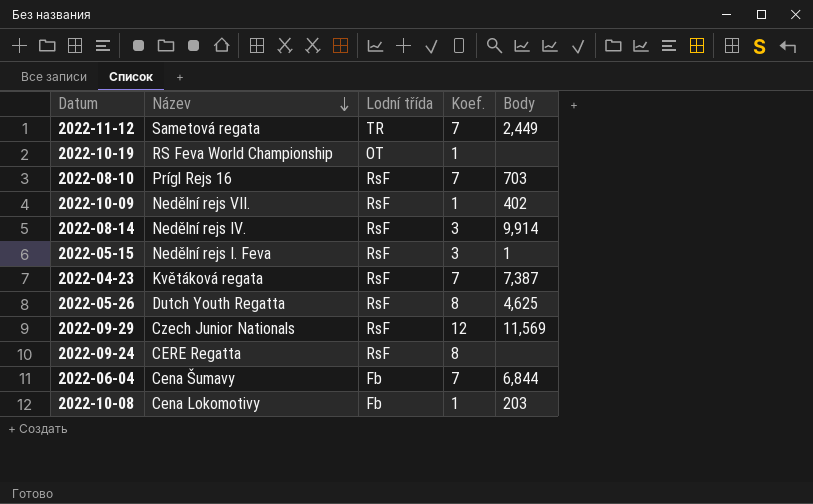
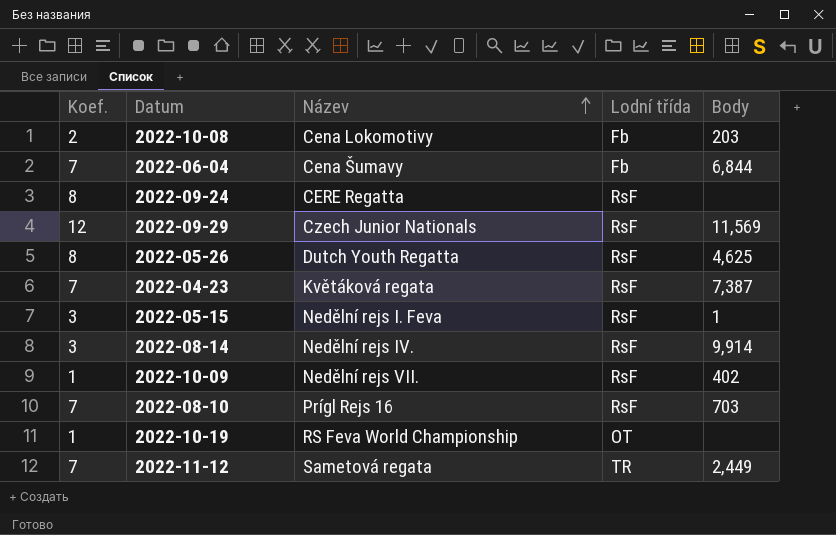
row order: Název descending -> Název ascending
column Koef. | position: 4 -> 1
2022-10-08 | Koef.: 1 -> 2

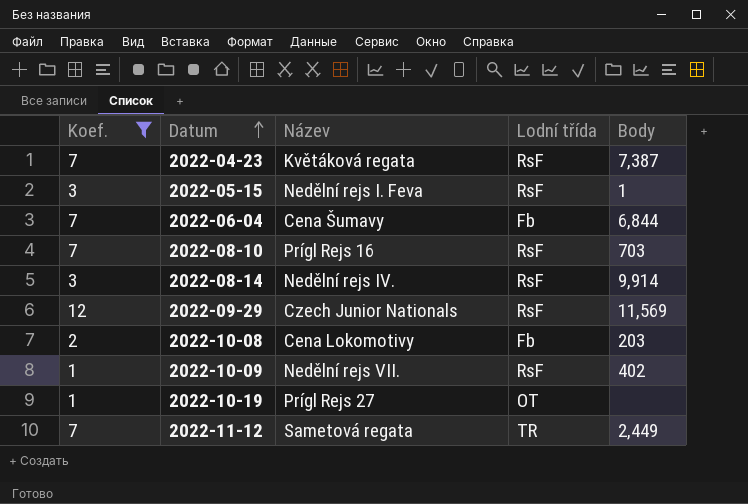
filter: none -> Koef. != 8
row order: Název ascending -> Datum ascending
2022-10-19 | Název: RS Feva World Championship -> Prígl Rejs 27

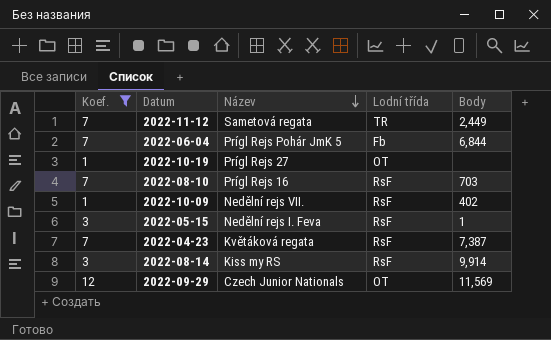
row order: Datum ascending -> Název descending
row 2022-10-08: 2 | Cena Lokomotivy | Fb | 203 -> none
2022-06-04 | Název: Cena Šumavy -> Prígl Rejs Pohár JmK 5
2022-08-14 | Název: Nedělní rejs IV. -> Kiss my RS
2022-09-29 | Lodní třída: RsF -> OT

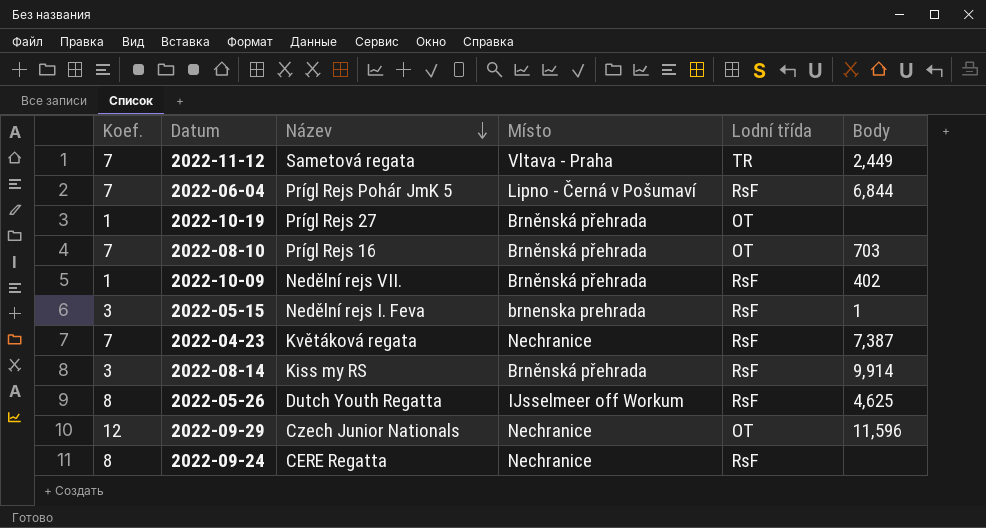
filter: Koef. != 8 -> none
column Místo | position: none -> 4
2022-06-04 | Lodní třída: Fb -> RsF
2022-08-10 | Lodní třída: RsF -> OT
2022-09-29 | Body: 11,569 -> 11,596

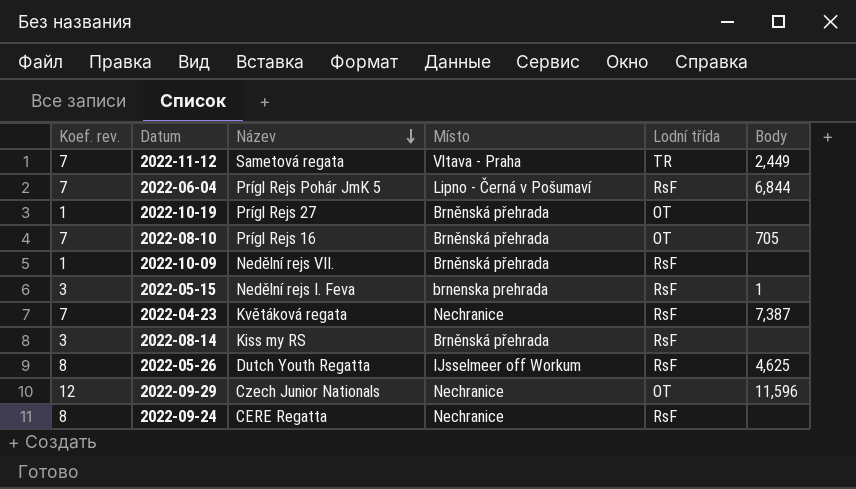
column name: Koef. -> Koef. rev.
2022-08-10 | Body: 703 -> 705
2022-10-09 | Body: 402 -> none
2022-08-14 | Body: 9,914 -> none

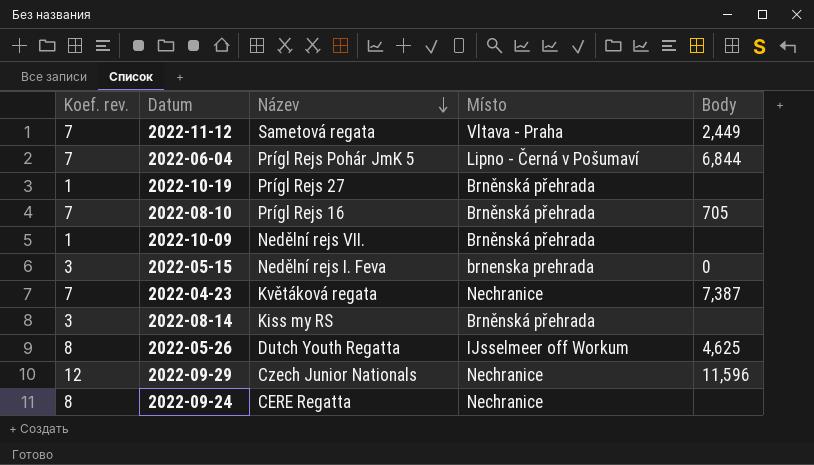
column Lodní třída | position: 5 -> none
2022-05-15 | Body: 1 -> 0

